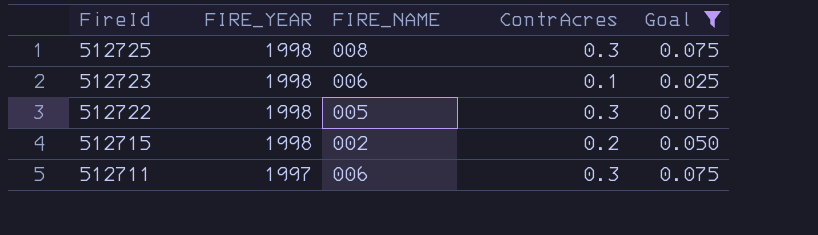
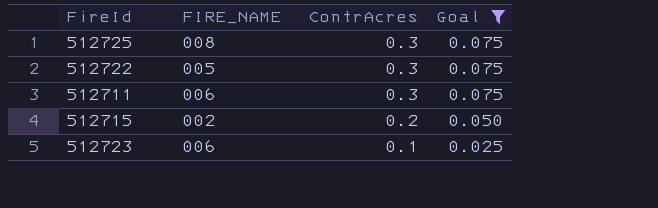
row order: FireId descending -> ContrAcres descending
column FIRE_YEAR | position: 2 -> none

